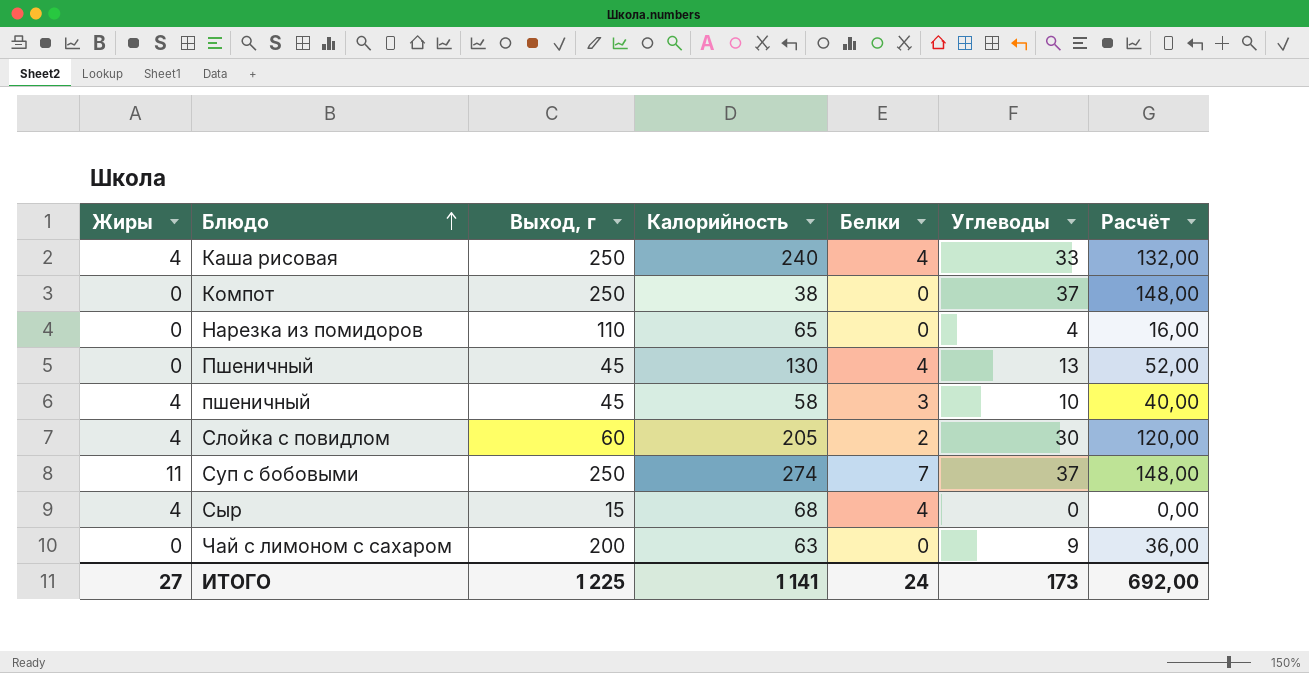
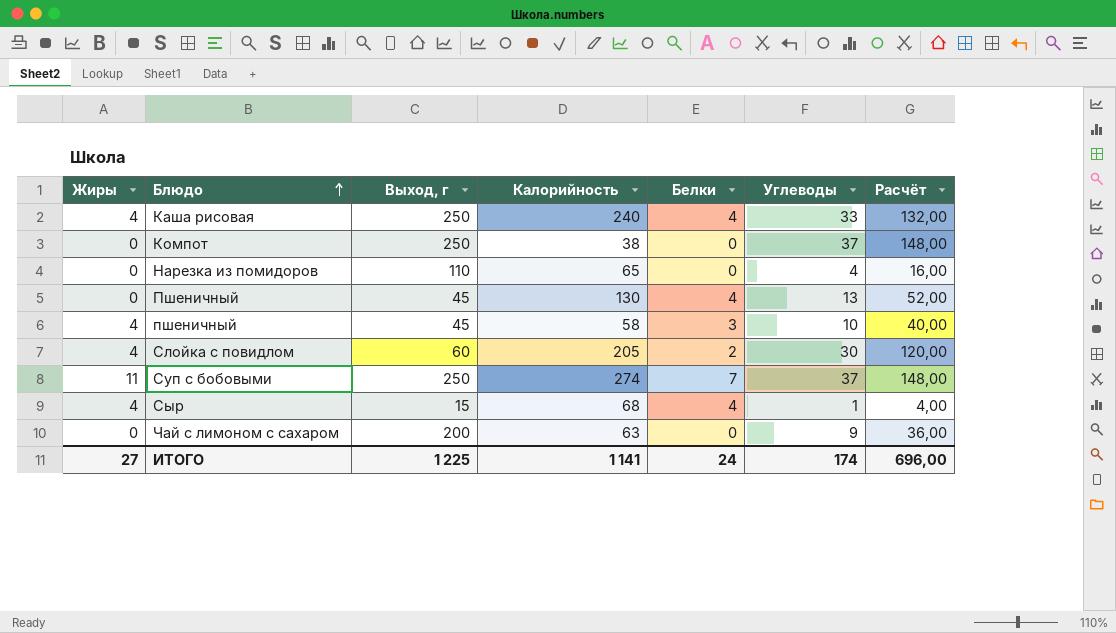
Сыр | Углеводы: 0 -> 1
Сыр | Расчёт: 0,00 -> 4,00
ИТОГО | Углеводы: 173 -> 174
ИТОГО | Расчёт: 692,00 -> 696,00

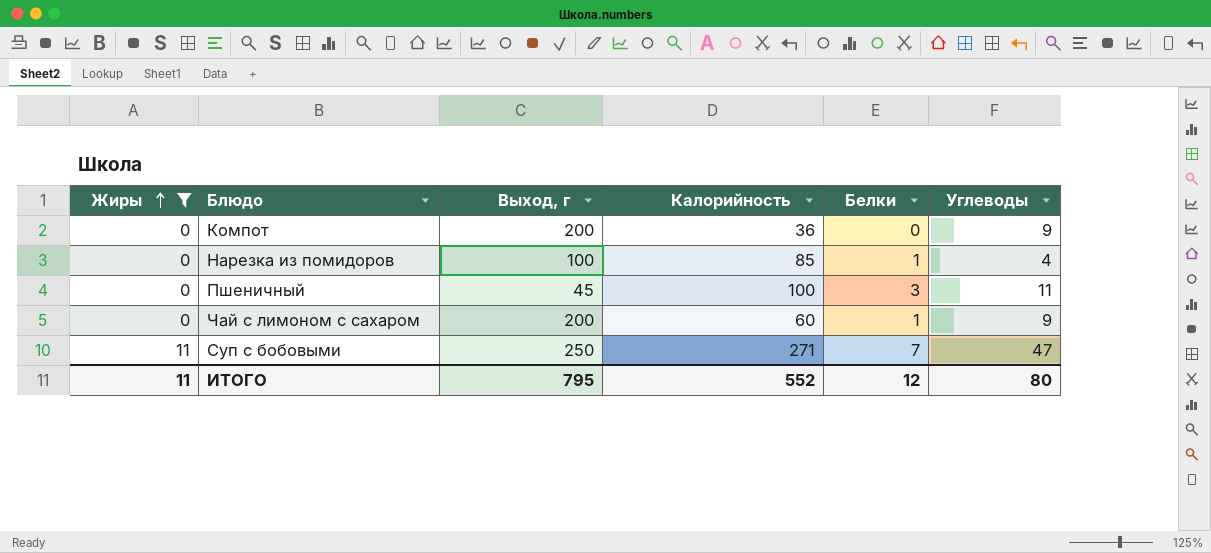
filter: none -> Жиры != 4
row order: Блюдо ascending -> Жиры ascending
column Расчёт | formula: [Углеводы] * 4 -> none
Компот | Выход, г: 250 -> 200
Компот | Калорийность: 38 -> 36
Компот | Углеводы: 37 -> 9
Нарезка из помидоров | Выход, г: 110 -> 100
Нарезка из помидоров | Калорийность: 65 -> 85
Нарезка из помидоров | Белки: 0 -> 1
Пшеничный | Калорийность: 130 -> 100
Пшеничный | Белки: 4 -> 3
Пшеничный | Углеводы: 13 -> 11
Чай с лимоном с сахаром | Калорийность: 63 -> 60
Чай с лимоном с сахаром | Белки: 0 -> 1
Суп с бобовыми | Калорийность: 274 -> 271
Суп с бобовыми | Углеводы: 37 -> 47
ИТОГО | Жиры: 27 -> 11
ИТОГО | Выход, г: 1 225 -> 795
ИТОГО | Калорийность: 1 141 -> 552
ИТОГО | Белки: 24 -> 12
ИТОГО | Углеводы: 174 -> 80

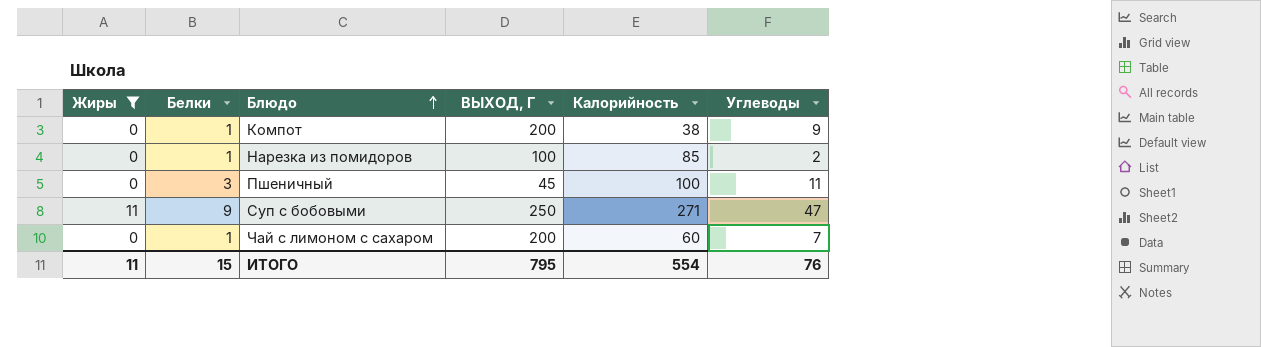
row order: Жиры ascending -> Блюдо ascending
column Белки | position: 5 -> 2
column name: Выход, г -> ВЫХОД, Г
Компот | Белки: 0 -> 1
Компот | Калорийность: 36 -> 38
Нарезка из помидоров | Углеводы: 4 -> 2
Суп с бобовыми | Белки: 7 -> 9
Чай с лимоном с сахаром | Углеводы: 9 -> 7
ИТОГО | Белки: 12 -> 15
ИТОГО | Калорийность: 552 -> 554
ИТОГО | Углеводы: 80 -> 76

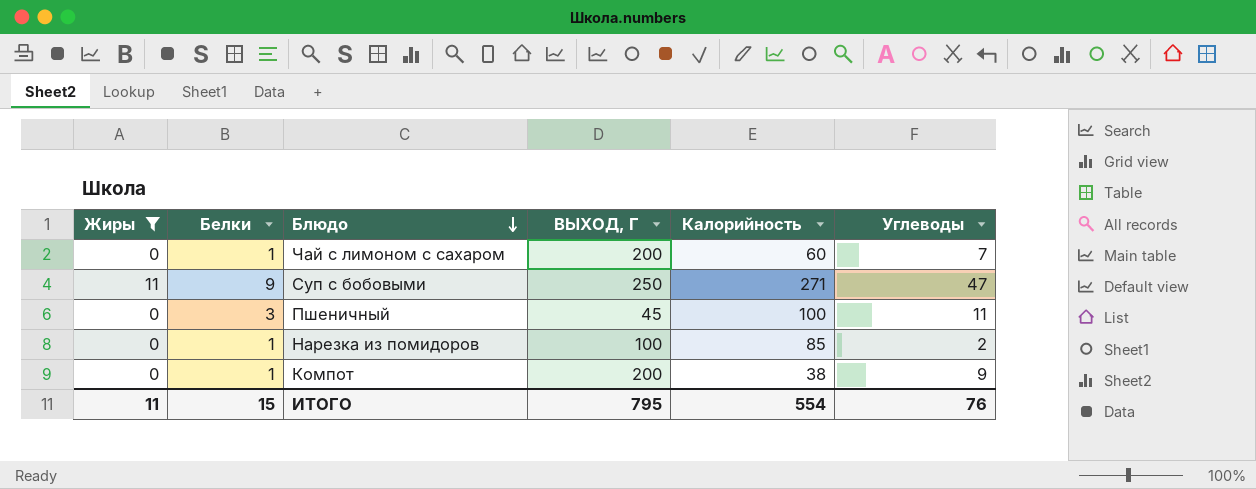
row order: Блюдо ascending -> Блюдо descending

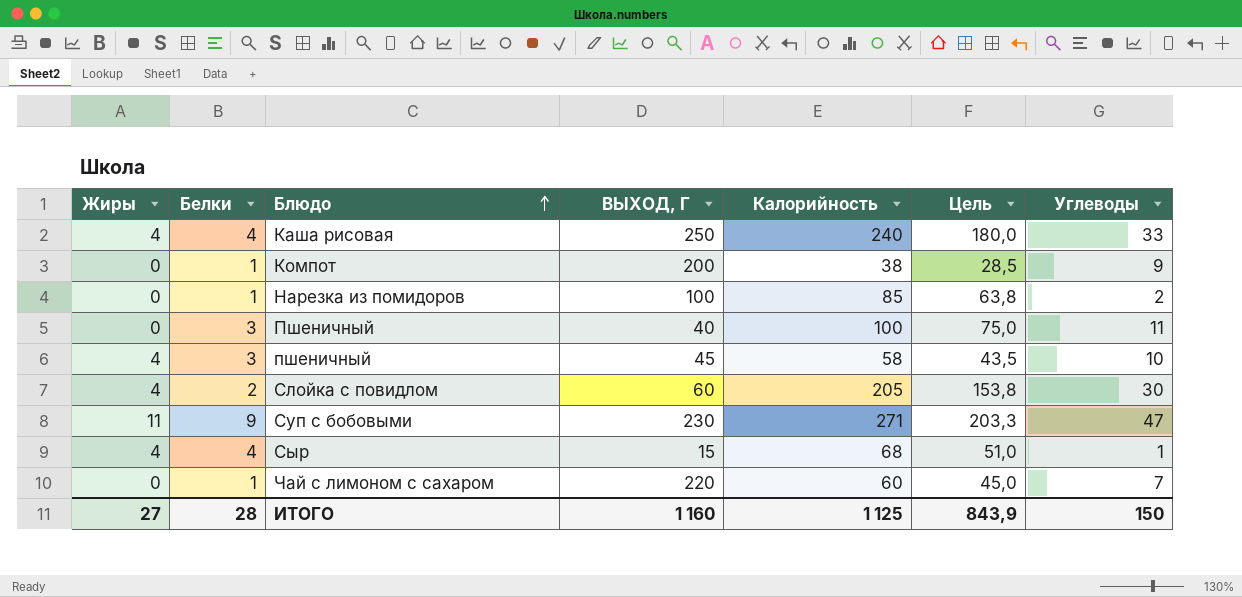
filter: Жиры != 4 -> none
row order: Блюдо descending -> Блюдо ascending
column Цель | formula: none -> [Калорийность] * 0,75
Пшеничный | ВЫХОД, Г: 45 -> 40
Суп с бобовыми | ВЫХОД, Г: 250 -> 230
Чай с лимоном с сахаром | ВЫХОД, Г: 200 -> 220
ИТОГО | Жиры: 11 -> 27
ИТОГО | Белки: 15 -> 28
ИТОГО | ВЫХОД, Г: 795 -> 1 160
ИТОГО | Калорийность: 554 -> 1 125
ИТОГО | Углеводы: 76 -> 150

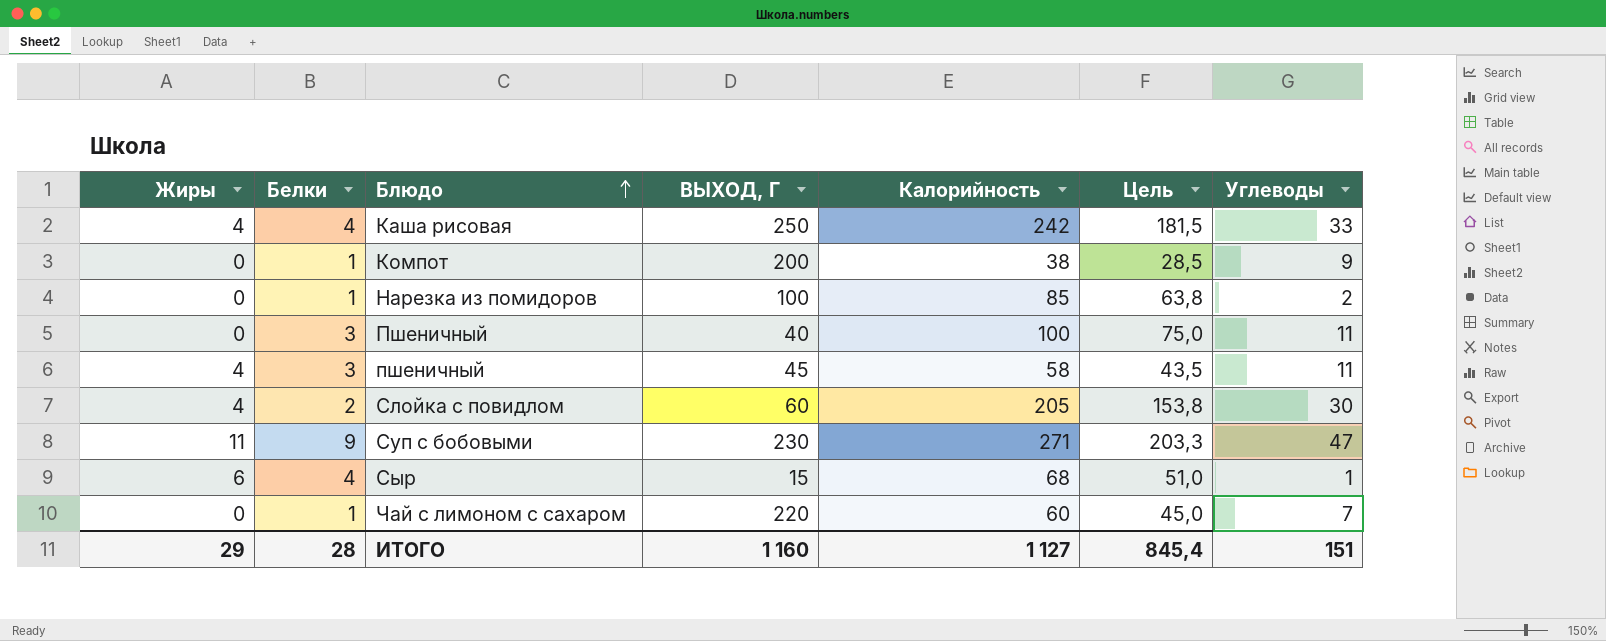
Каша рисовая | Калорийность: 240 -> 242
Каша рисовая | Цель: 180,0 -> 181,5
пшеничный | Углеводы: 10 -> 11
Сыр | Жиры: 4 -> 6
ИТОГО | Жиры: 27 -> 29
ИТОГО | Калорийность: 1 125 -> 1 127
ИТОГО | Цель: 843,9 -> 845,4
ИТОГО | Углеводы: 150 -> 151

